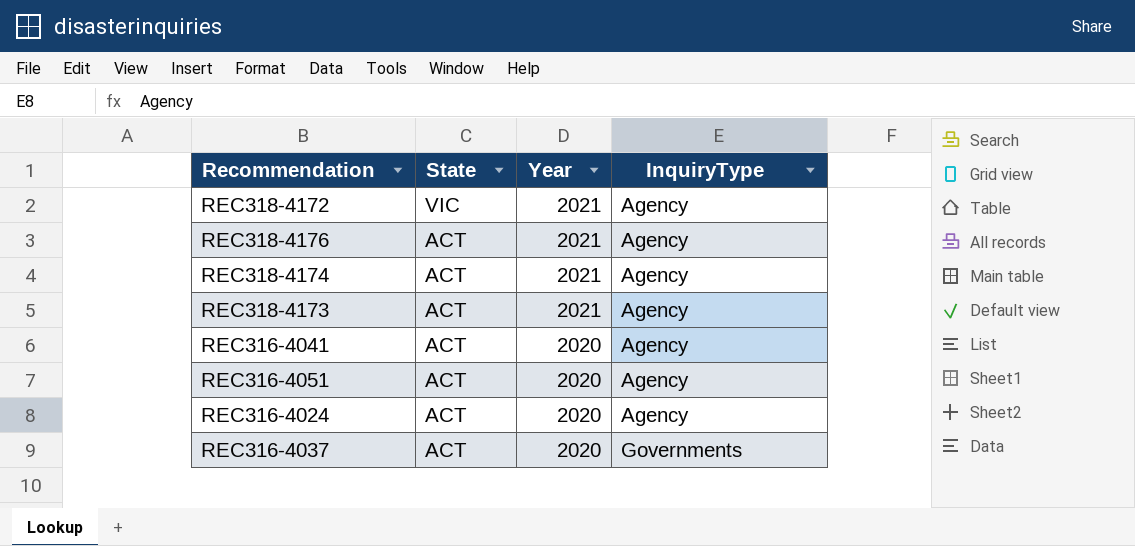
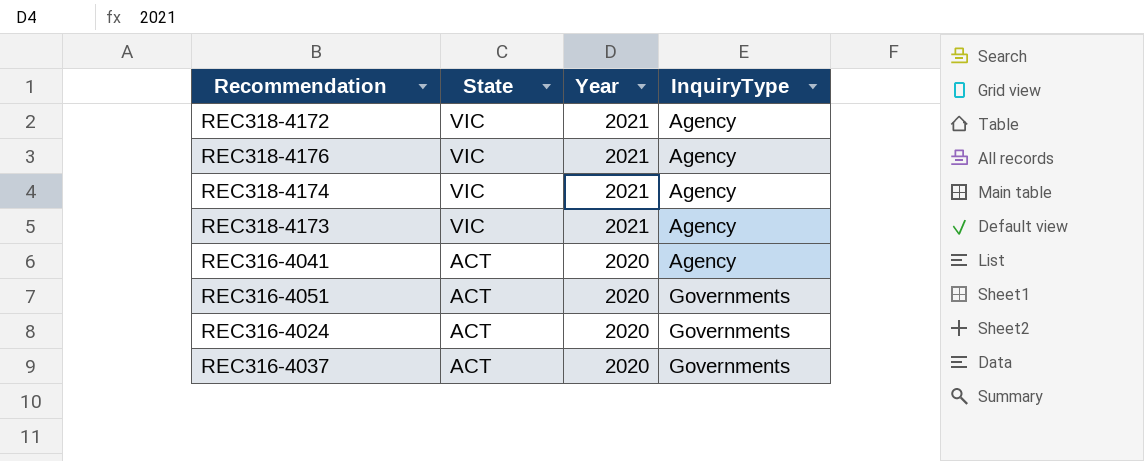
REC318-4176 | State: ACT -> VIC
REC318-4174 | State: ACT -> VIC
REC318-4173 | State: ACT -> VIC
REC316-4051 | InquiryType: Agency -> Governments
REC316-4024 | InquiryType: Agency -> Governments

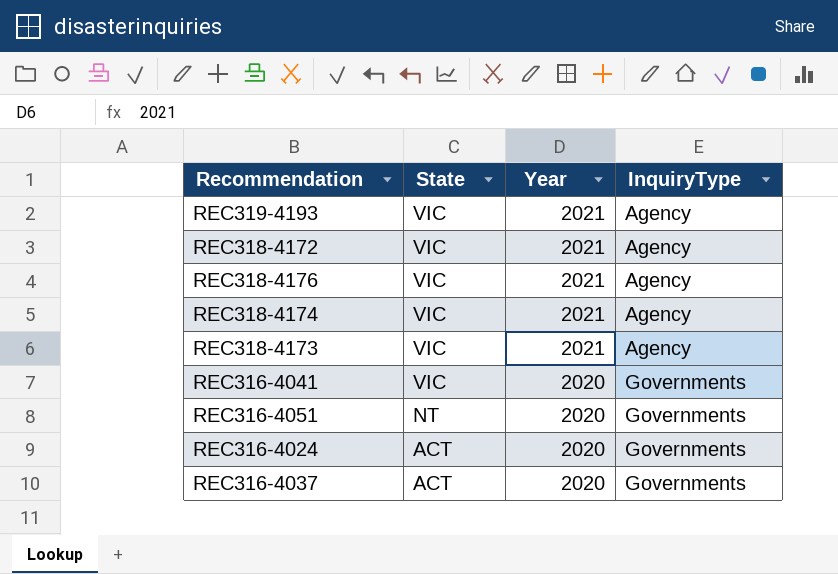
row REC319-4193: none -> VIC | 2021 | Agency
REC316-4041 | State: ACT -> VIC
REC316-4041 | InquiryType: Agency -> Governments
REC316-4051 | State: ACT -> NT

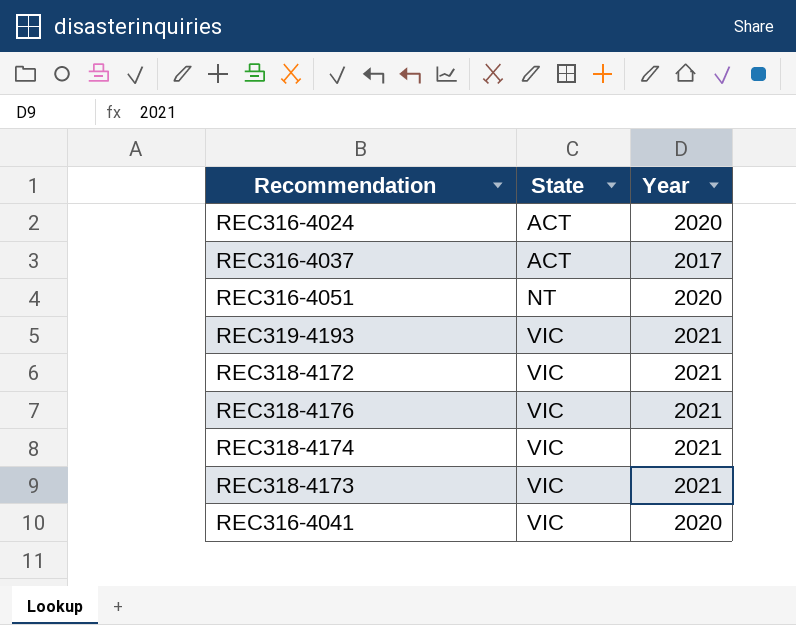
row order: State descending -> State ascending
column InquiryType | position: 4 -> none
REC316-4037 | Year: 2020 -> 2017

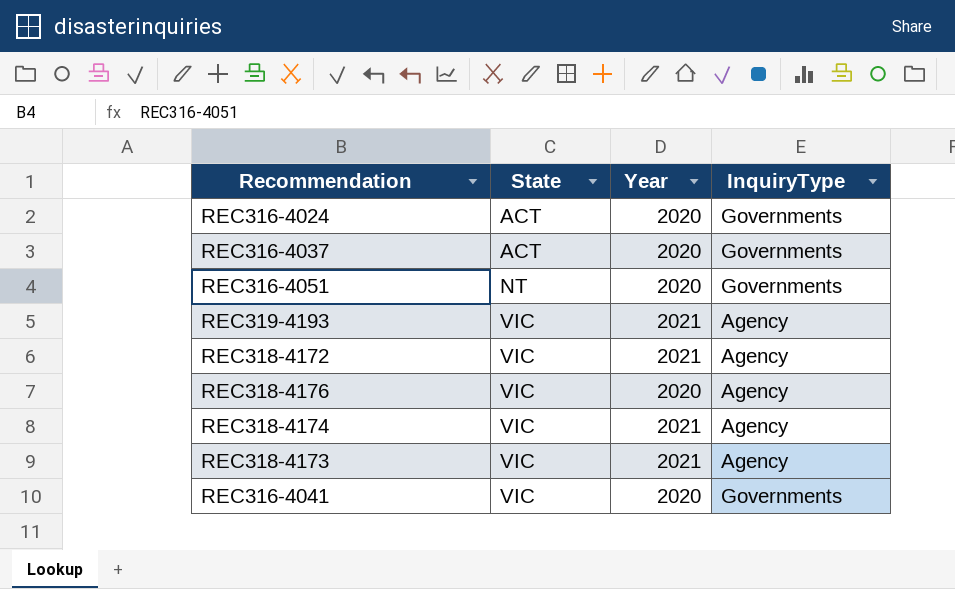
column InquiryType | position: none -> 4
REC316-4037 | Year: 2017 -> 2020
REC318-4176 | Year: 2021 -> 2020

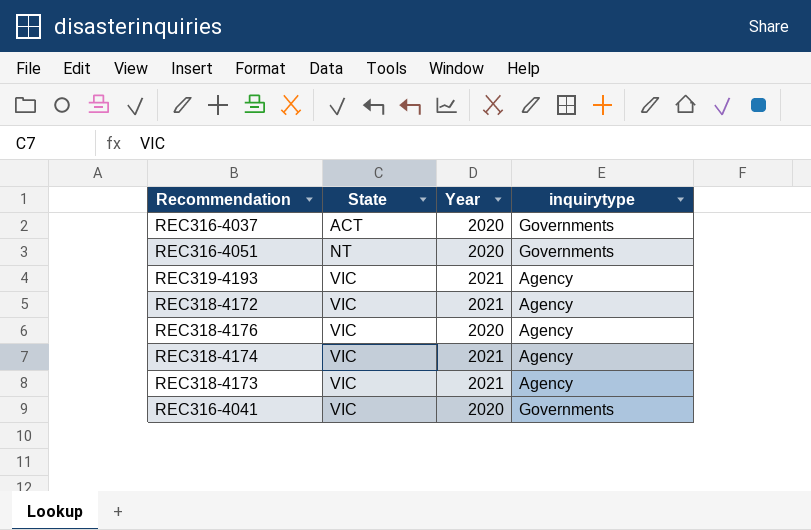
column name: InquiryType -> inquirytype
row REC316-4024: ACT | 2020 | Governments -> none

